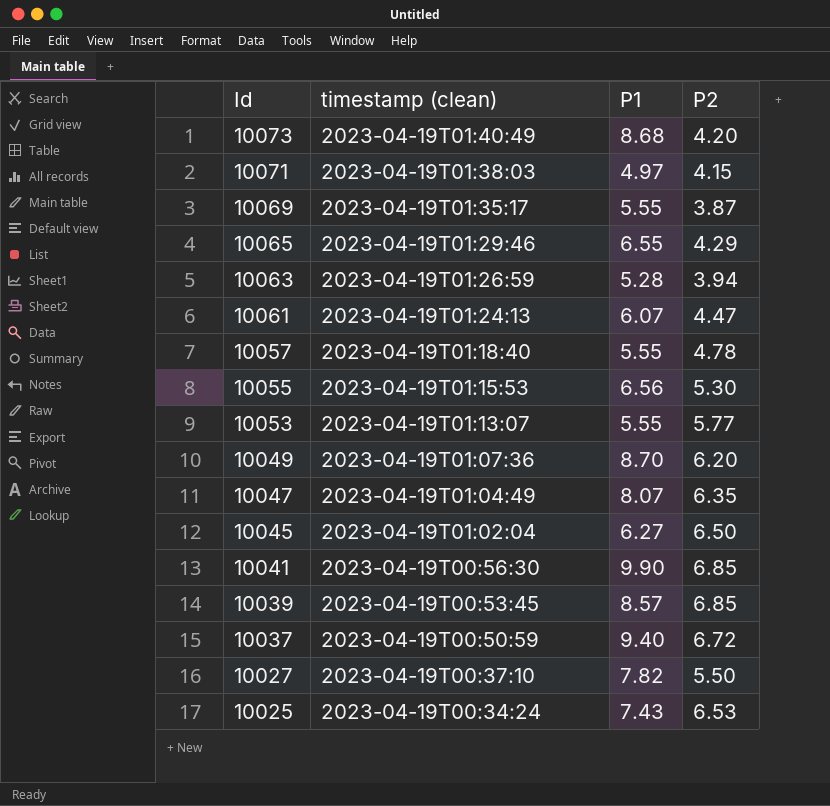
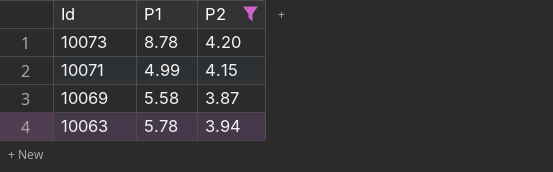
filter: none -> P2 <= 4.20
column timestamp (clean) | position: 2 -> none
10073 | P1: 8.68 -> 8.78
10071 | P1: 4.97 -> 4.99
10069 | P1: 5.55 -> 5.58
10063 | P1: 5.28 -> 5.78

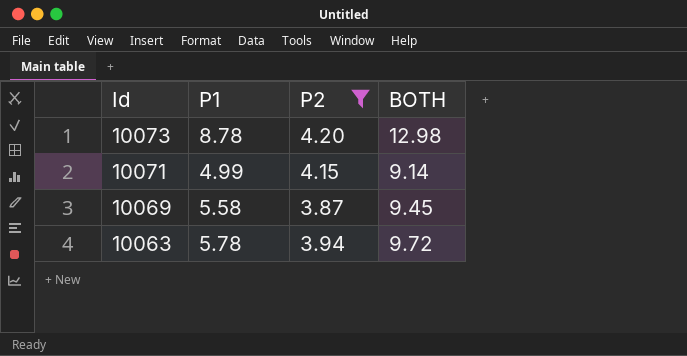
column BOTH | formula: none -> [P1] + [P2]

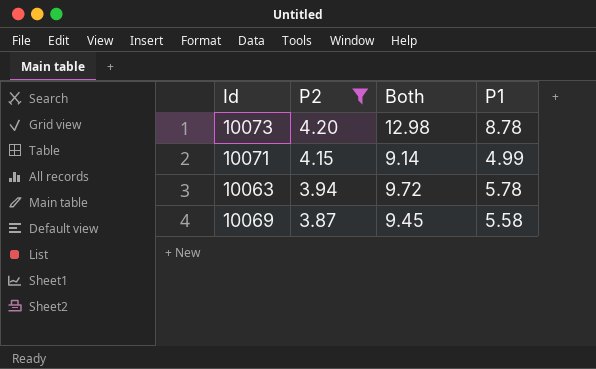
row order: Id descending -> P2 descending
column name: BOTH -> Both
column P1 | position: 2 -> 4

